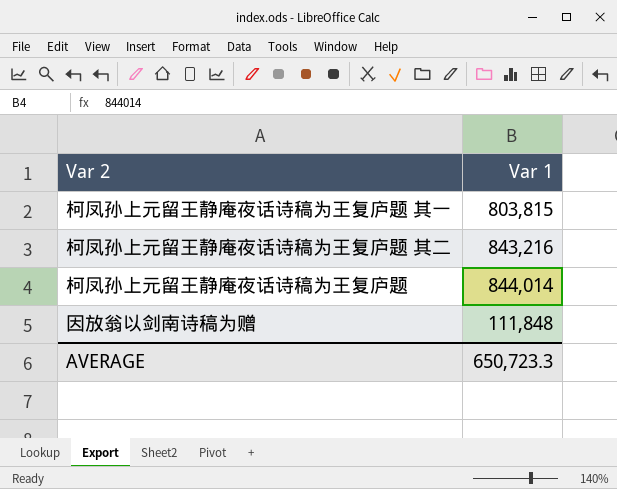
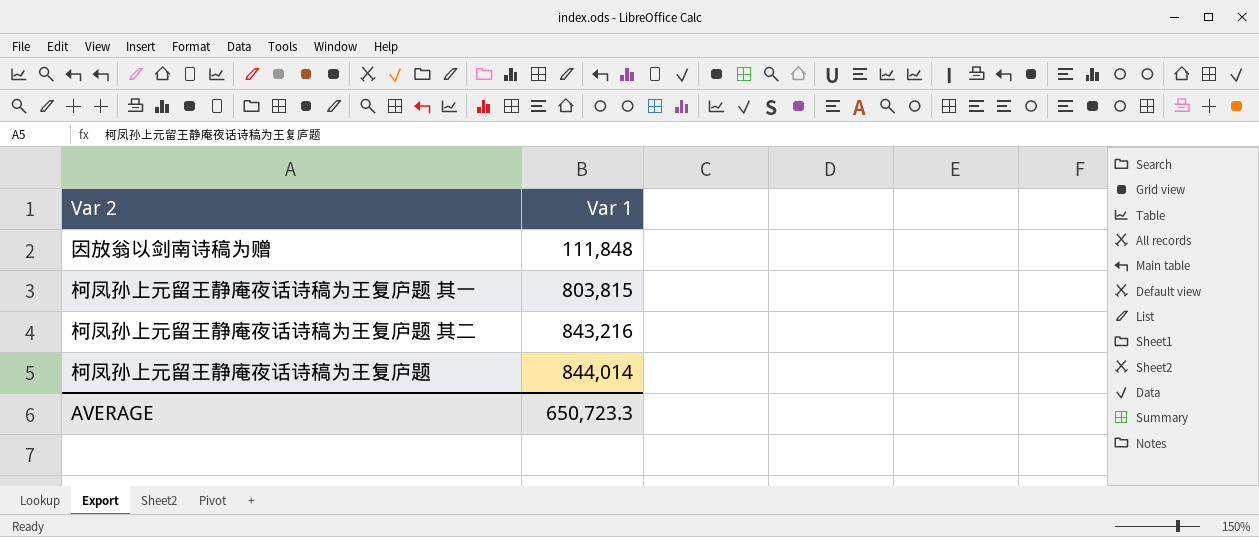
row order: none -> Var 1 ascending

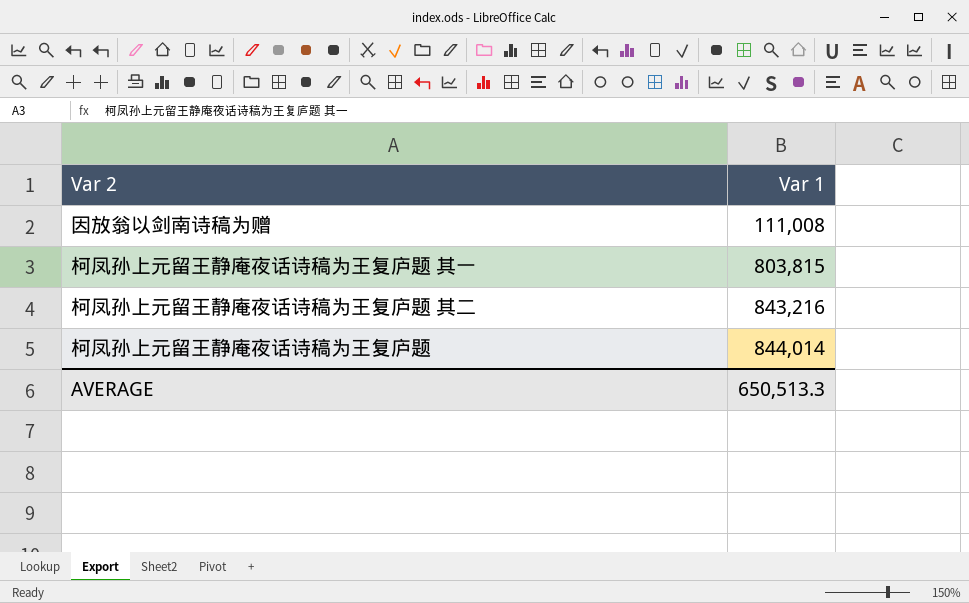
因放翁以剑南诗稿为赠 | Var 1: 111,848 -> 111,008
AVERAGE | Var 1: 650,723.3 -> 650,513.3

